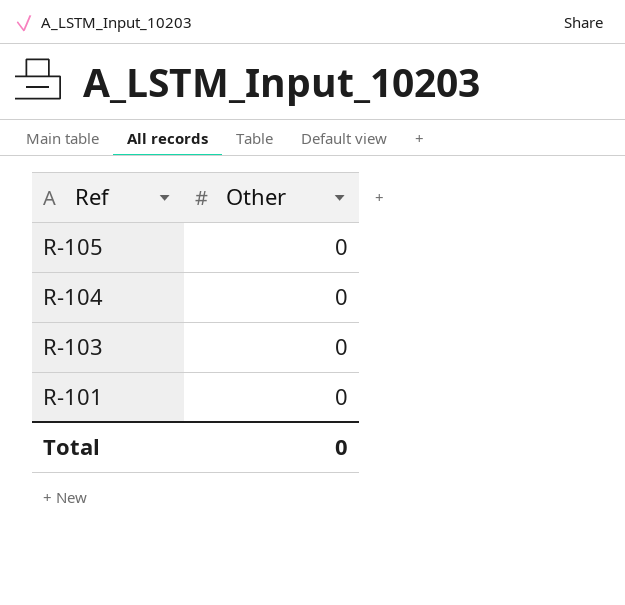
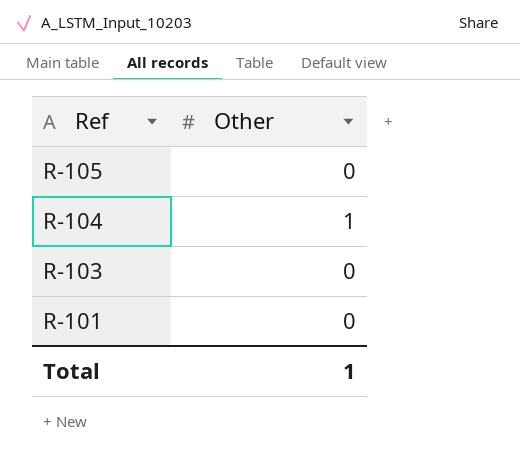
R-104 | Other: 0 -> 1
Total | Other: 0 -> 1

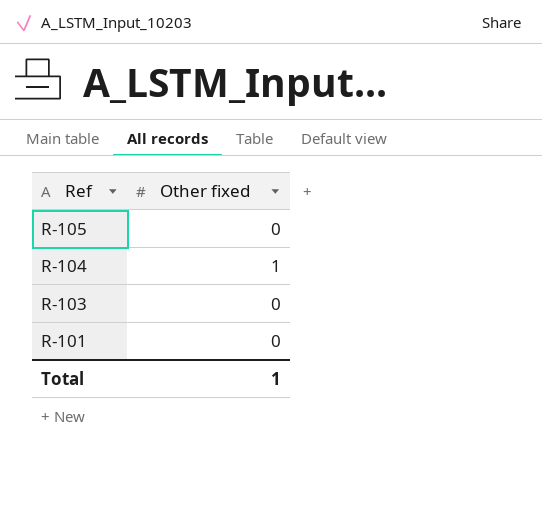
column name: Other -> Other fixed

